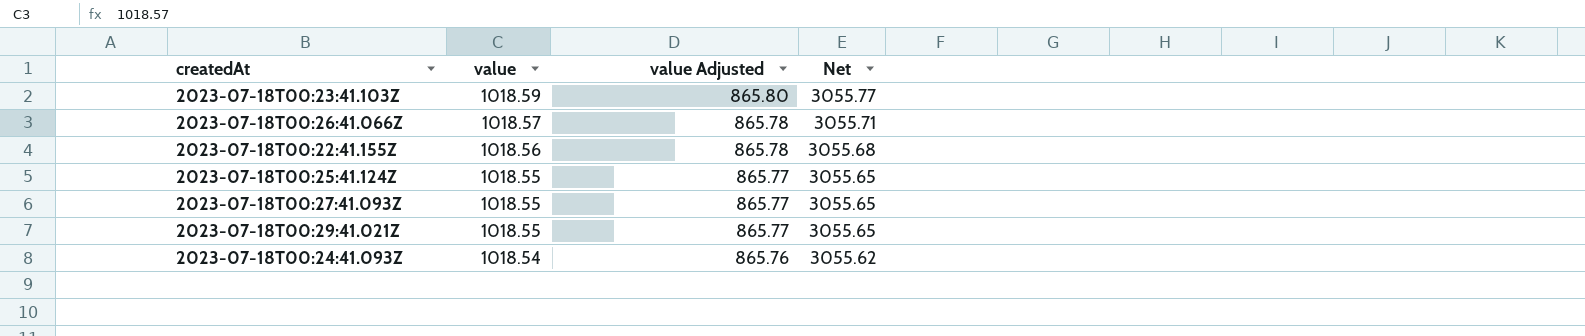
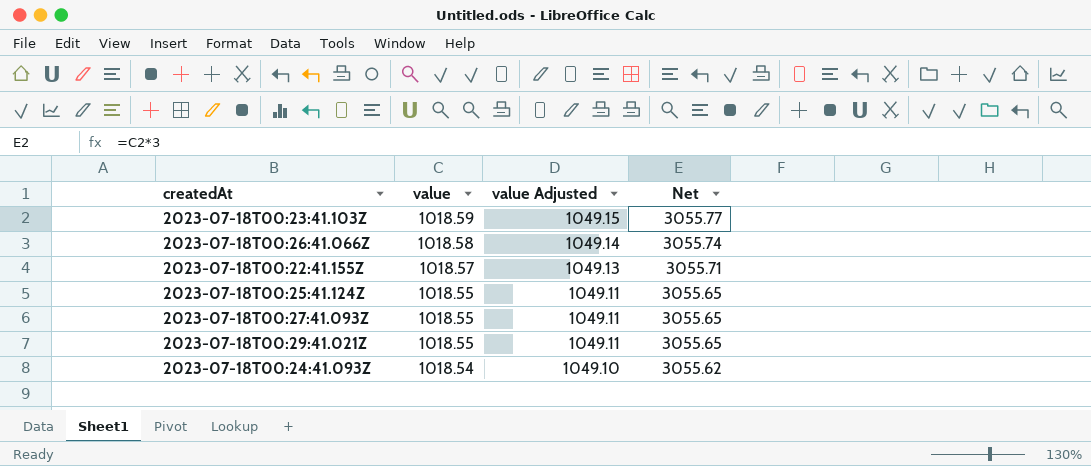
column value Adjusted | formula: [value] * 0.85 -> [value] * 1.03
2023-07-18T00:26:41.066Z | value: 1018.57 -> 1018.58
2023-07-18T00:26:41.066Z | Net: 3055.71 -> 3055.74
2023-07-18T00:22:41.155Z | value: 1018.56 -> 1018.57
2023-07-18T00:22:41.155Z | Net: 3055.68 -> 3055.71

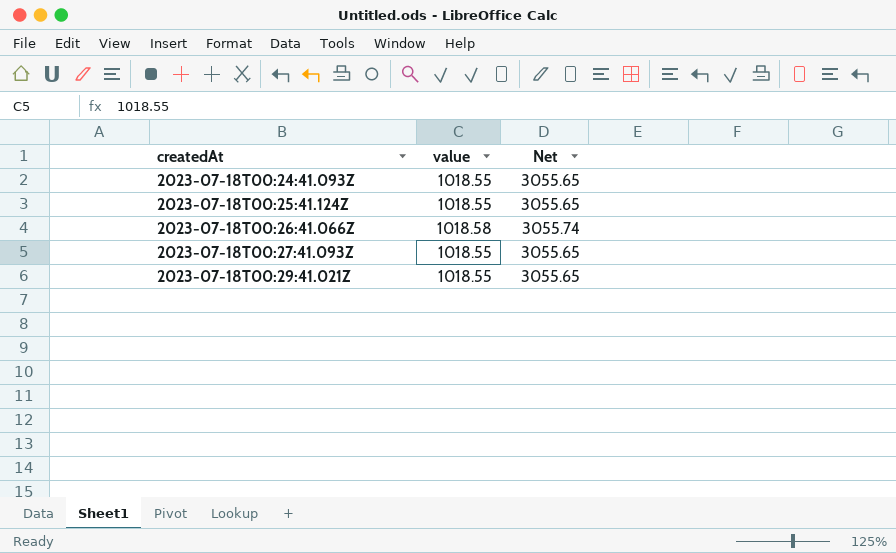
row order: value descending -> createdAt ascending
column value Adjusted | formula: [value] * 1.03 -> none
row 2023-07-18T00:23:41.103Z: 1018.59 | 1049.15 | 3055.77 -> none
row 2023-07-18T00:22:41.155Z: 1018.57 | 1049.13 | 3055.71 -> none
2023-07-18T00:24:41.093Z | value: 1018.54 -> 1018.55
2023-07-18T00:24:41.093Z | Net: 3055.62 -> 3055.65

